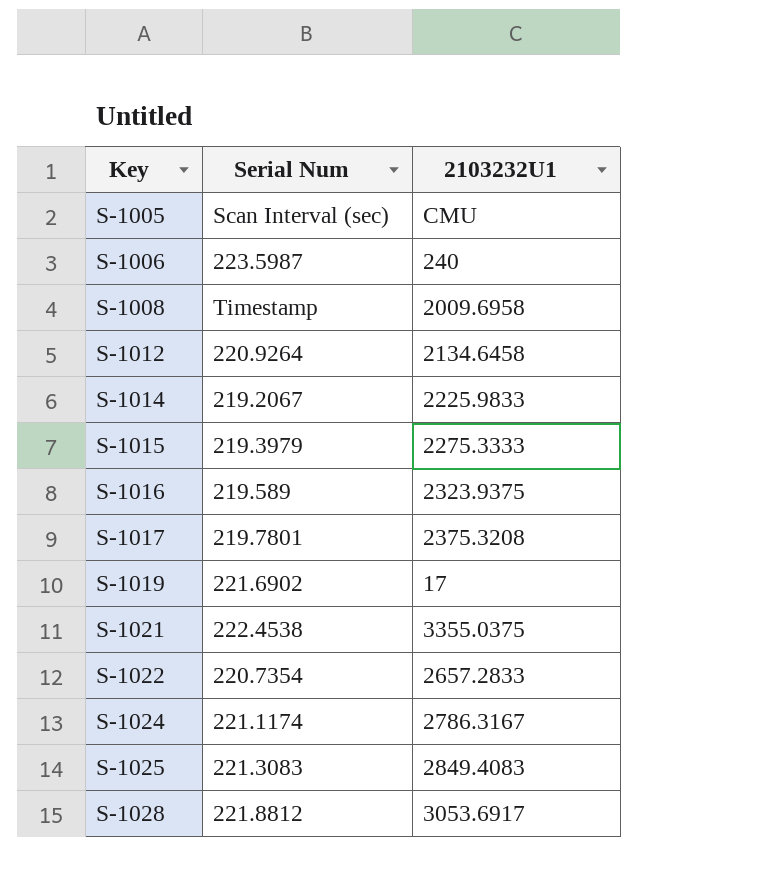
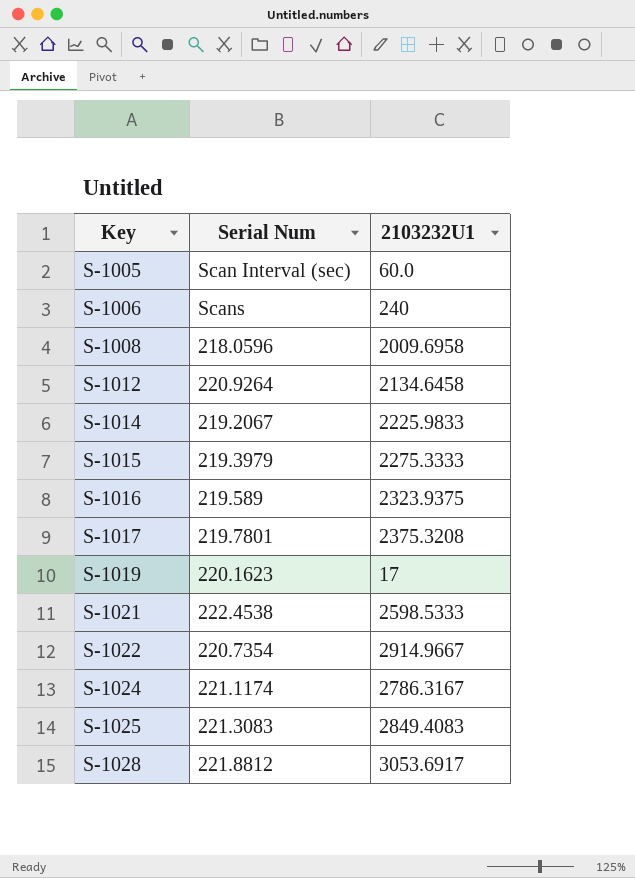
S-1005 | 2103232U1: CMU -> 60.0
S-1006 | Serial Num: 223.5987 -> Scans
S-1008 | Serial Num: Timestamp -> 218.0596
S-1019 | Serial Num: 221.6902 -> 220.1623
S-1021 | 2103232U1: 3355.0375 -> 2598.5333
S-1022 | 2103232U1: 2657.2833 -> 2914.9667

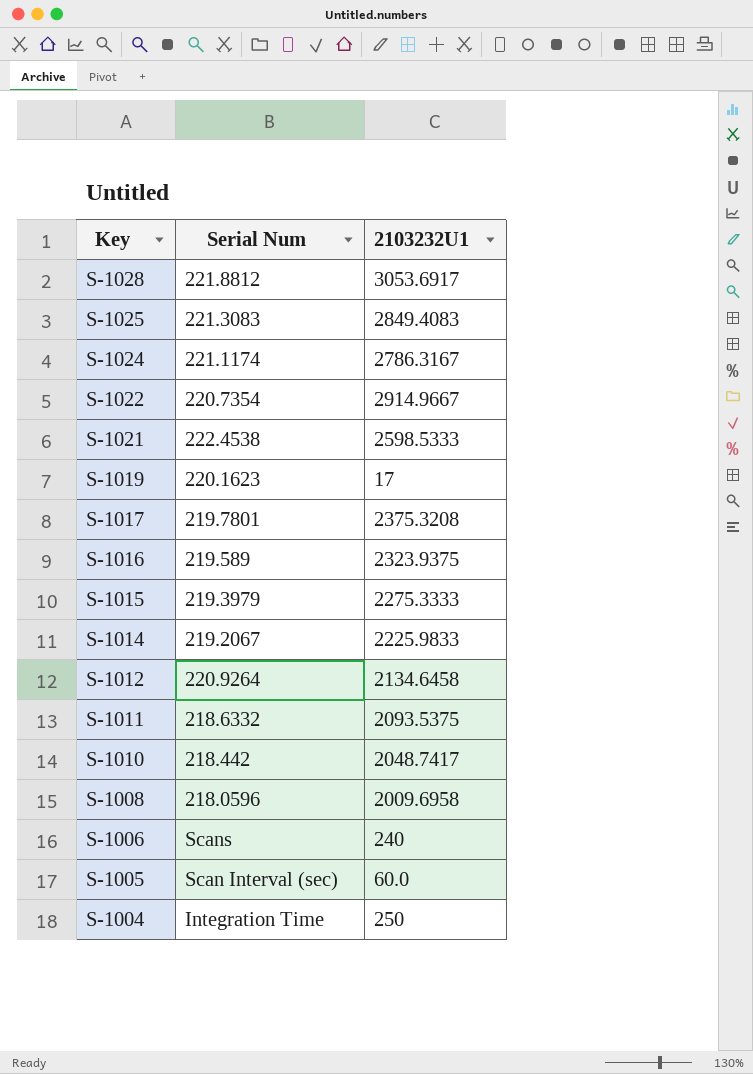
row order: Key ascending -> Key descending
row S-1011: none -> 218.6332 | 2093.5375
row S-1010: none -> 218.442 | 2048.7417
row S-1004: none -> Integration Time | 250

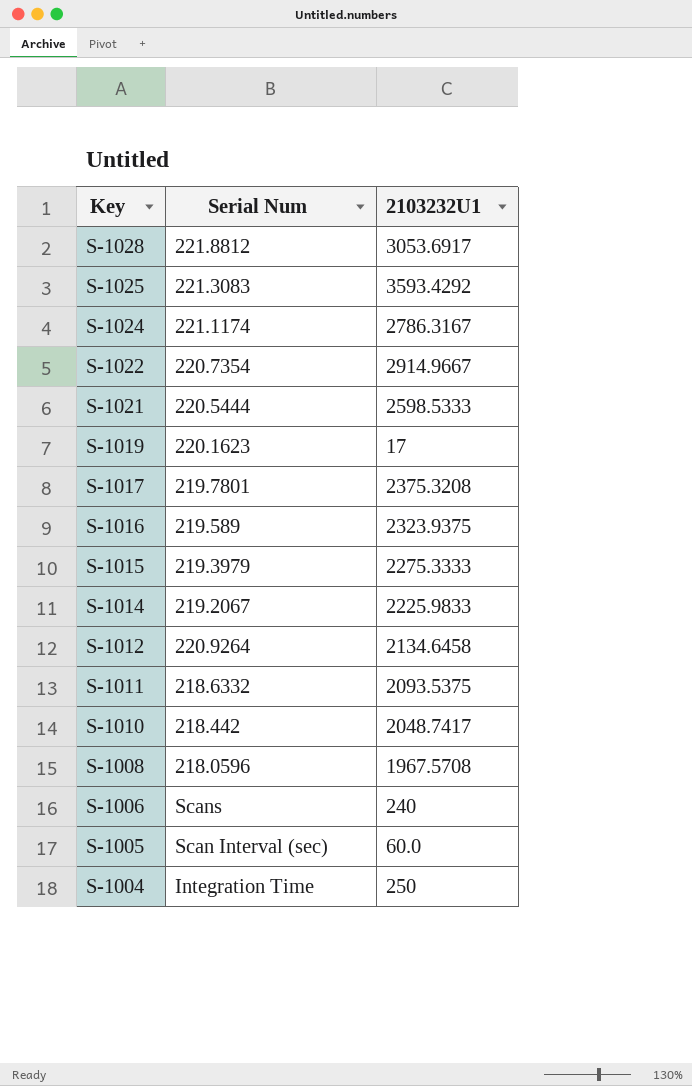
S-1025 | 2103232U1: 2849.4083 -> 3593.4292
S-1021 | Serial Num: 222.4538 -> 220.5444
S-1008 | 2103232U1: 2009.6958 -> 1967.5708

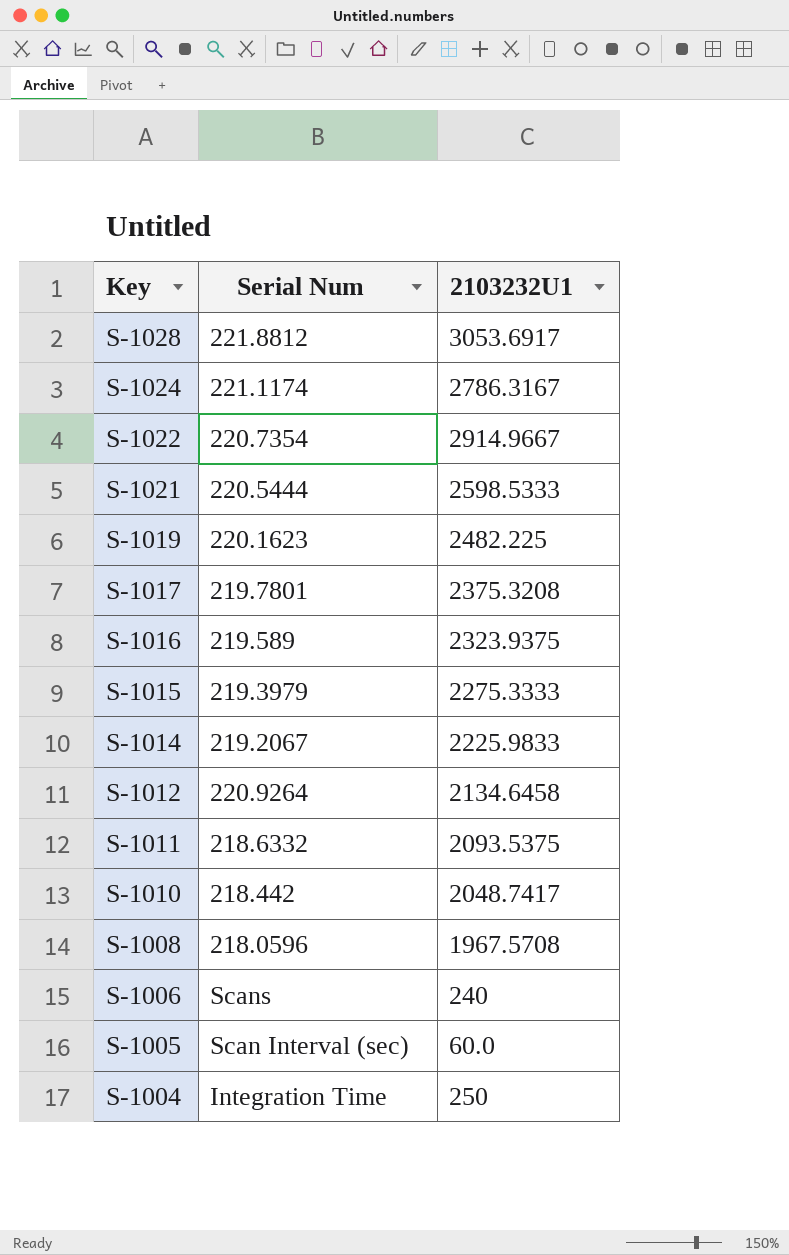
row S-1025: 221.3083 | 3593.4292 -> none
S-1019 | 2103232U1: 17 -> 2482.225

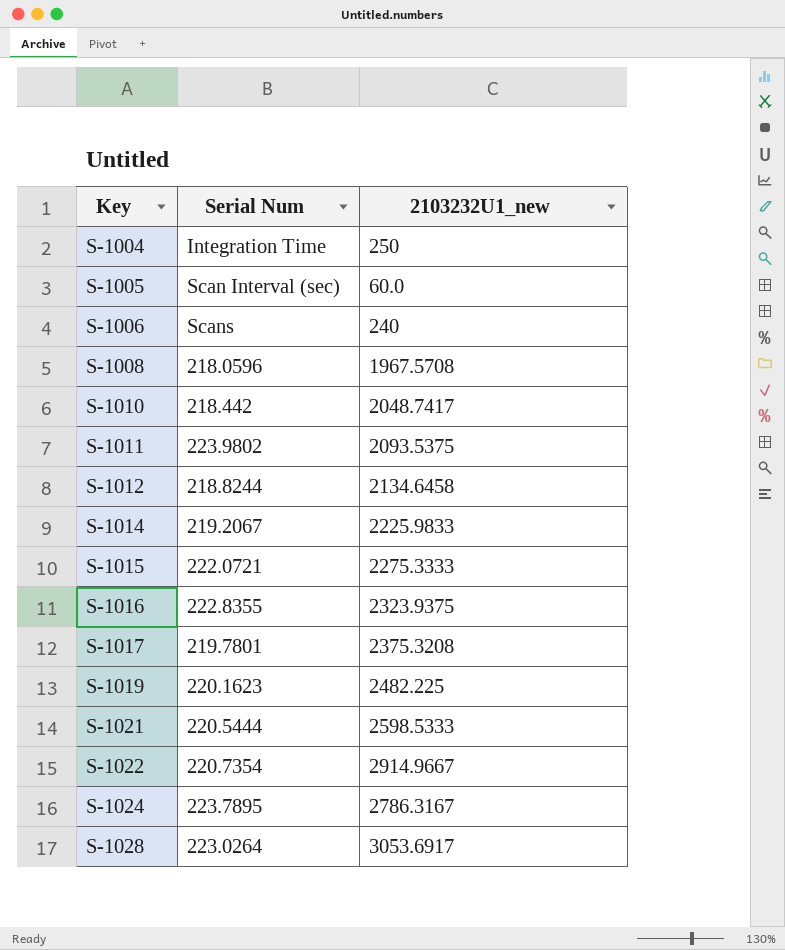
row order: Key descending -> Key ascending
column name: 2103232U1 -> 2103232U1_new
S-1011 | Serial Num: 218.6332 -> 223.9802
S-1012 | Serial Num: 220.9264 -> 218.8244
S-1015 | Serial Num: 219.3979 -> 222.0721
S-1016 | Serial Num: 219.589 -> 222.8355
S-1024 | Serial Num: 221.1174 -> 223.7895
S-1028 | Serial Num: 221.8812 -> 223.0264

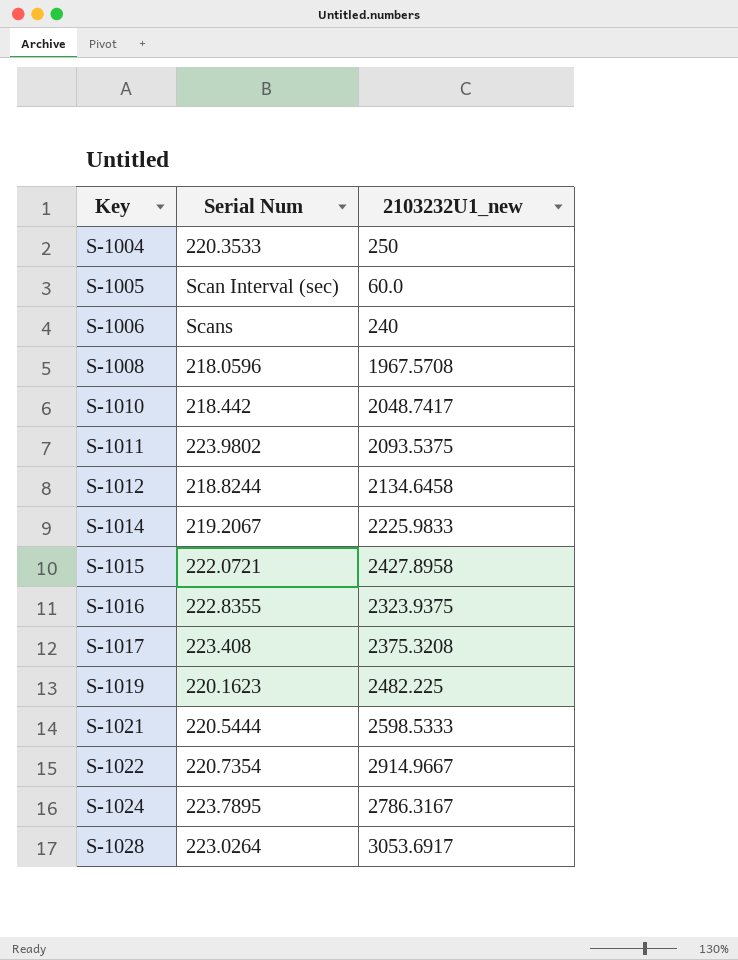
S-1004 | Serial Num: Integration Time -> 220.3533
S-1015 | 2103232U1_new: 2275.3333 -> 2427.8958
S-1017 | Serial Num: 219.7801 -> 223.408

